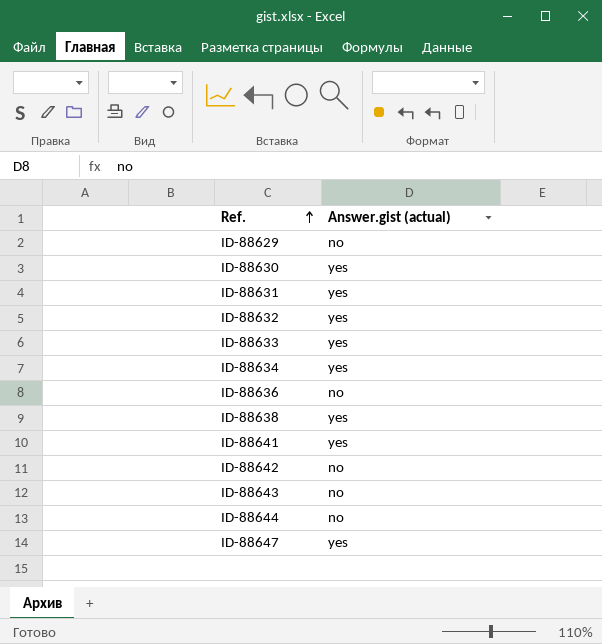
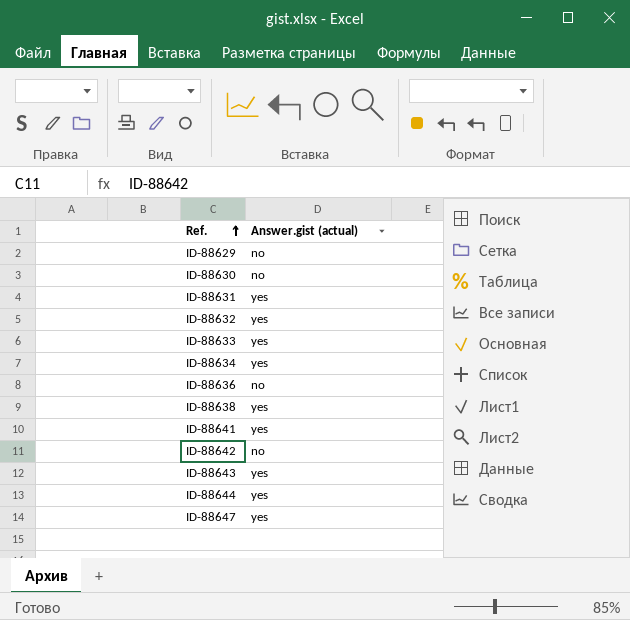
ID-88630 | Answer.gist (actual): yes -> no
ID-88643 | Answer.gist (actual): no -> yes
ID-88644 | Answer.gist (actual): no -> yes

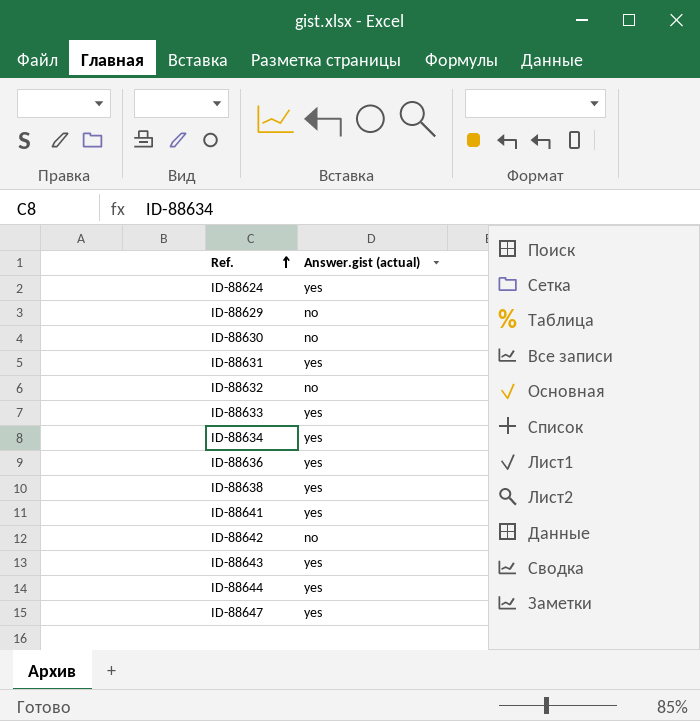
row ID-88624: none -> yes
ID-88632 | Answer.gist (actual): yes -> no
ID-88636 | Answer.gist (actual): no -> yes

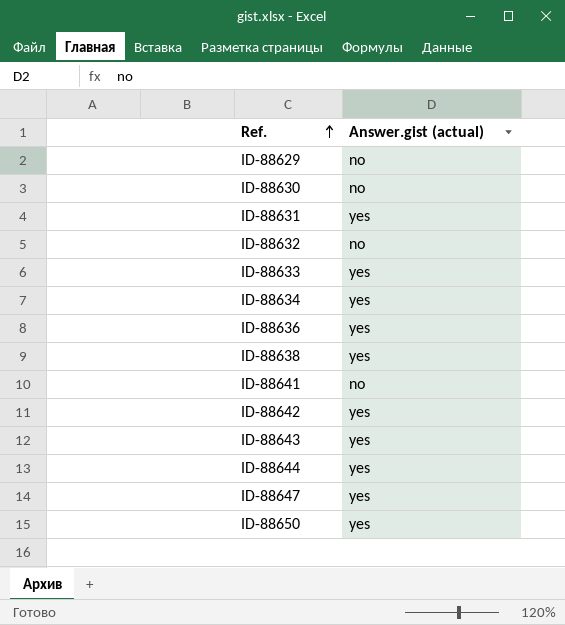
row ID-88624: yes -> none
ID-88641 | Answer.gist (actual): yes -> no
ID-88642 | Answer.gist (actual): no -> yes
row ID-88650: none -> yes

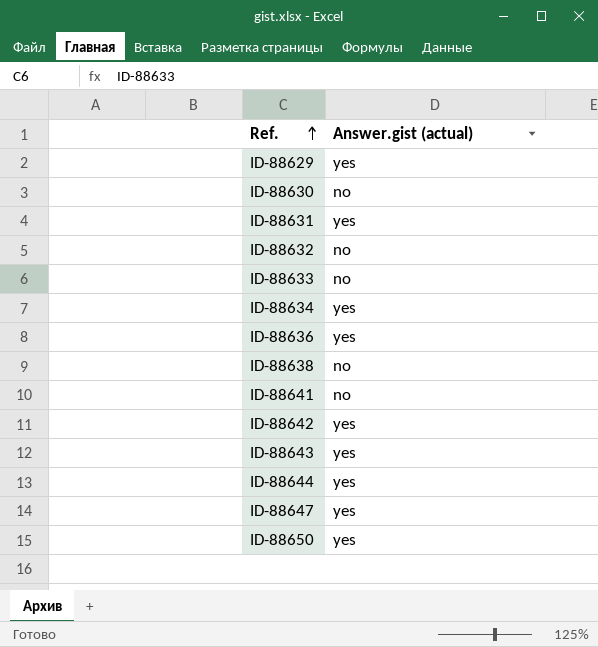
ID-88629 | Answer.gist (actual): no -> yes
ID-88633 | Answer.gist (actual): yes -> no
ID-88638 | Answer.gist (actual): yes -> no

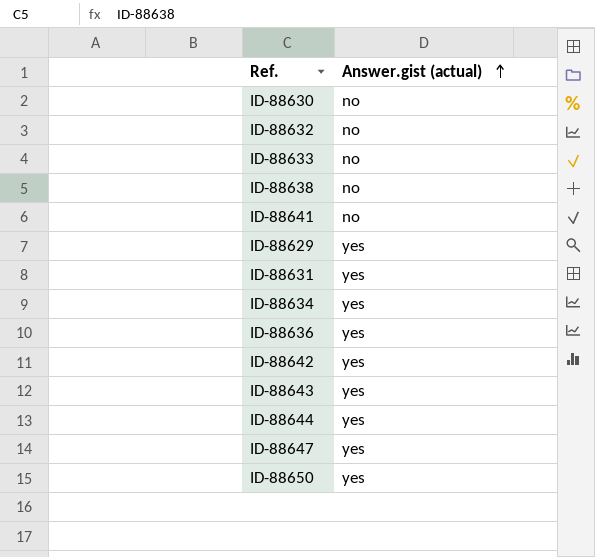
row order: Ref. ascending -> Answer.gist (actual) ascending

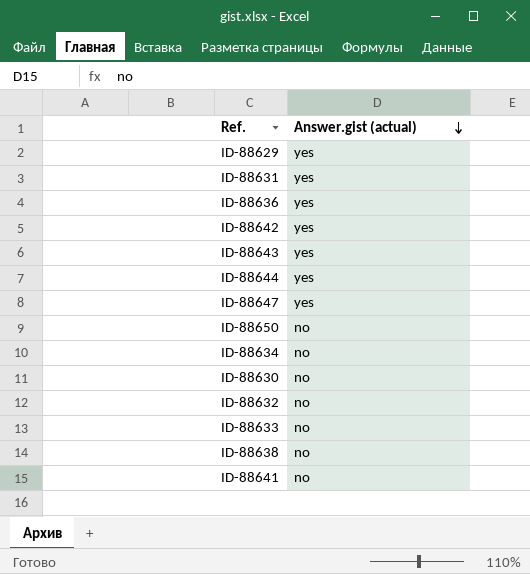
row order: Answer.gist (actual) ascending -> Answer.gist (actual) descending
ID-88650 | Answer.gist (actual): yes -> no
ID-88634 | Answer.gist (actual): yes -> no

